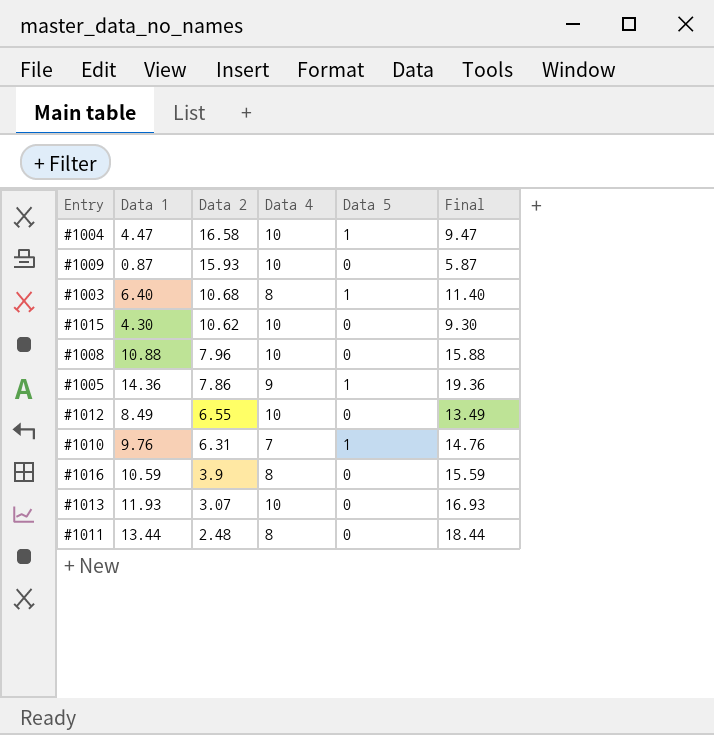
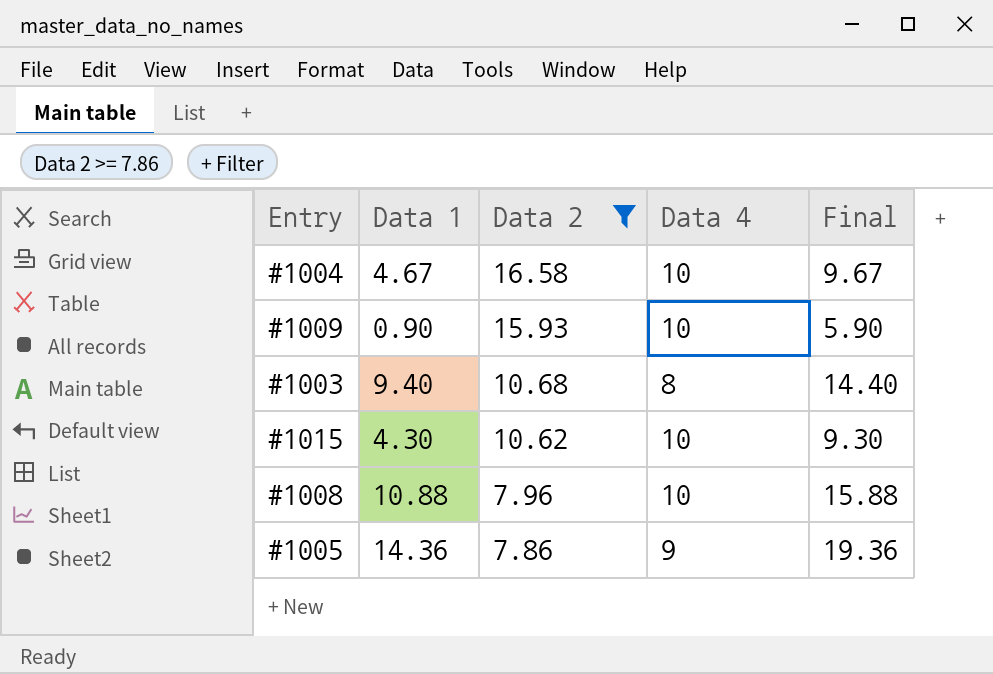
filter: none -> Data 2 >= 7.86
column Data 5 | position: 5 -> none
#1004 | Data 1: 4.47 -> 4.67
#1004 | Final: 9.47 -> 9.67
#1009 | Data 1: 0.87 -> 0.90
#1009 | Final: 5.87 -> 5.90
#1003 | Data 1: 6.40 -> 9.40
#1003 | Final: 11.40 -> 14.40

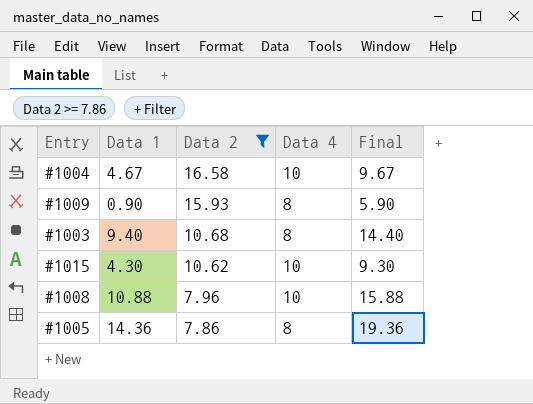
#1009 | Data 4: 10 -> 8
#1005 | Data 4: 9 -> 8

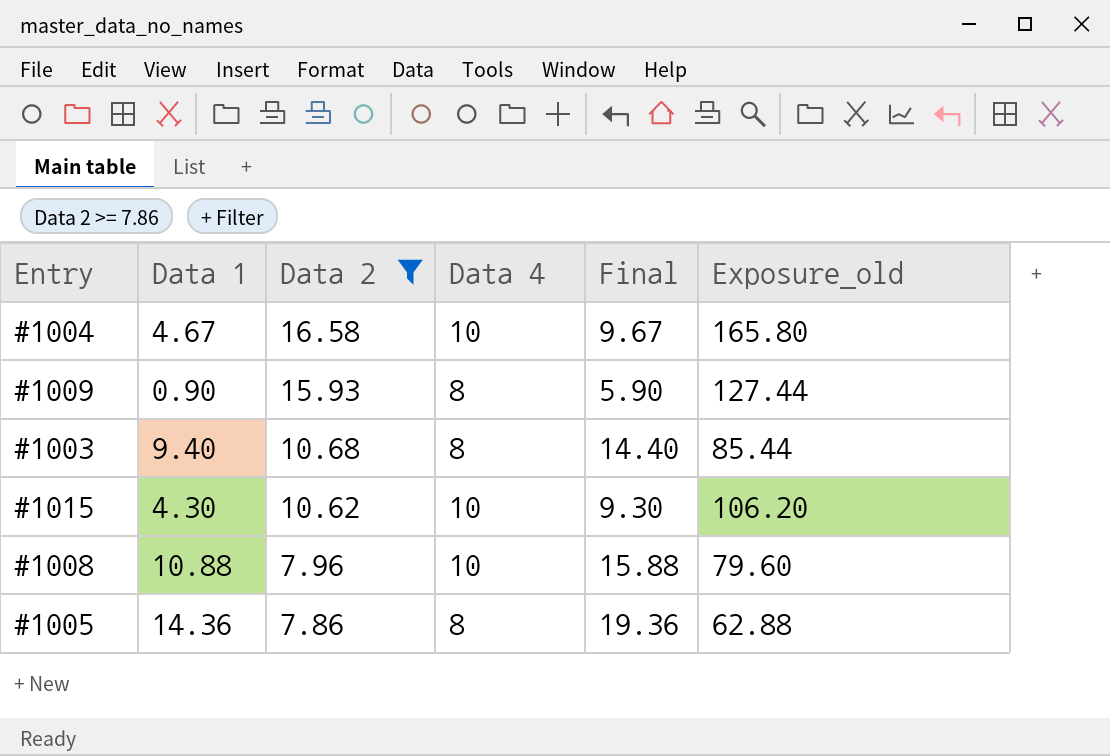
column Exposure_old | formula: none -> [Data 2] * [Data 4]

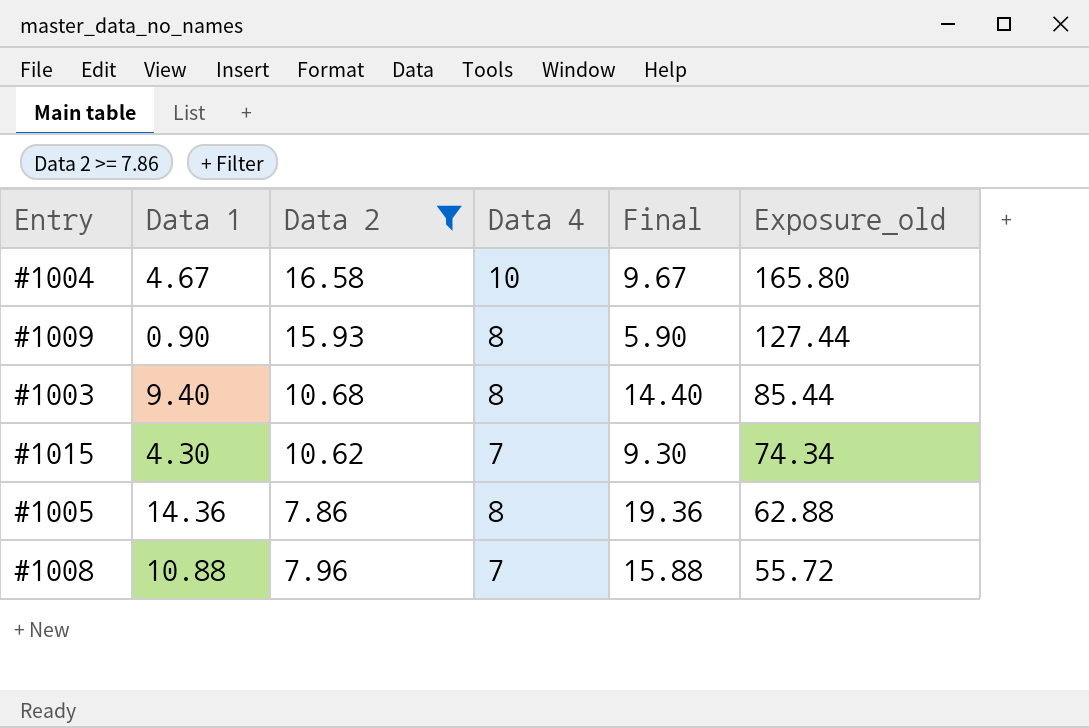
row order: Data 2 descending -> Exposure_old descending
#1015 | Data 4: 10 -> 7
#1015 | Exposure_old: 106.20 -> 74.34
#1008 | Data 4: 10 -> 7
#1008 | Exposure_old: 79.60 -> 55.72

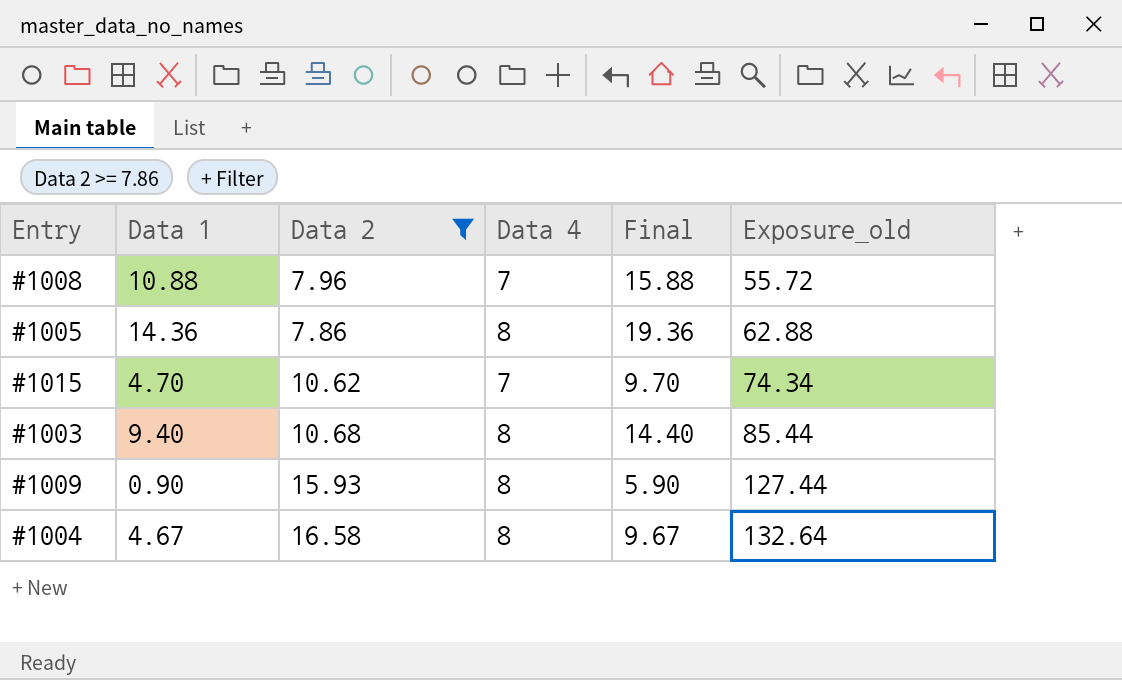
row order: Exposure_old descending -> Exposure_old ascending
#1015 | Data 1: 4.30 -> 4.70
#1015 | Final: 9.30 -> 9.70
#1004 | Data 4: 10 -> 8
#1004 | Exposure_old: 165.80 -> 132.64

